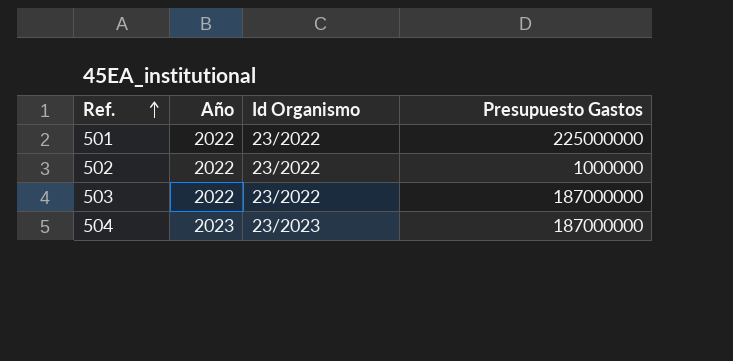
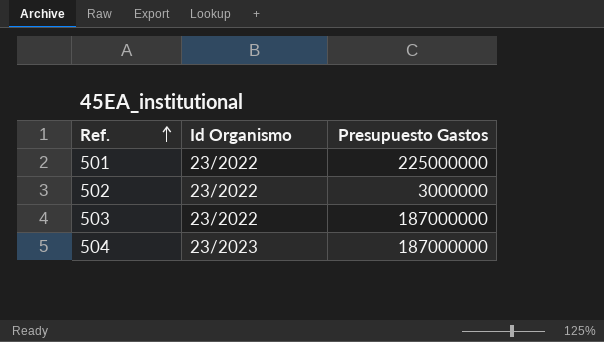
column Año | position: 2 -> none
502 | Presupuesto Gastos: 1000000 -> 3000000

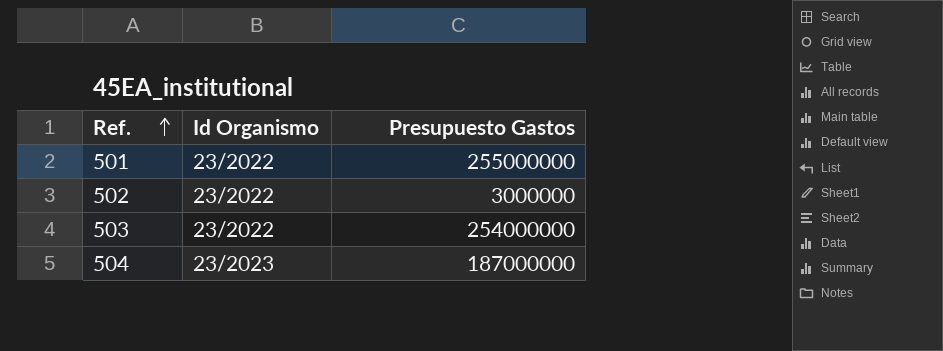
501 | Presupuesto Gastos: 225000000 -> 255000000
503 | Presupuesto Gastos: 187000000 -> 254000000

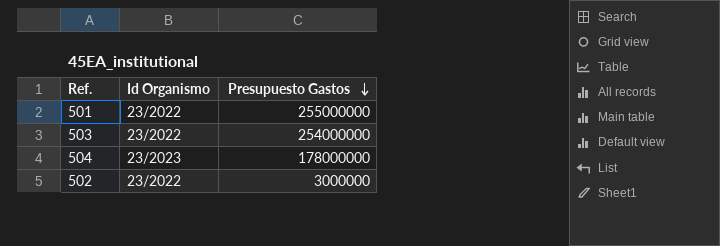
row order: Ref. ascending -> Presupuesto Gastos descending
504 | Presupuesto Gastos: 187000000 -> 178000000

